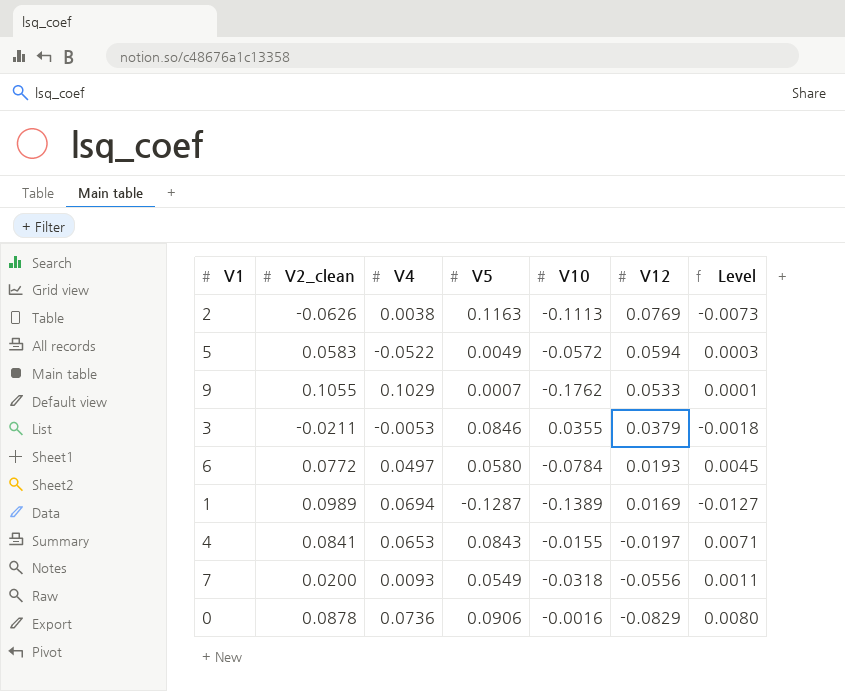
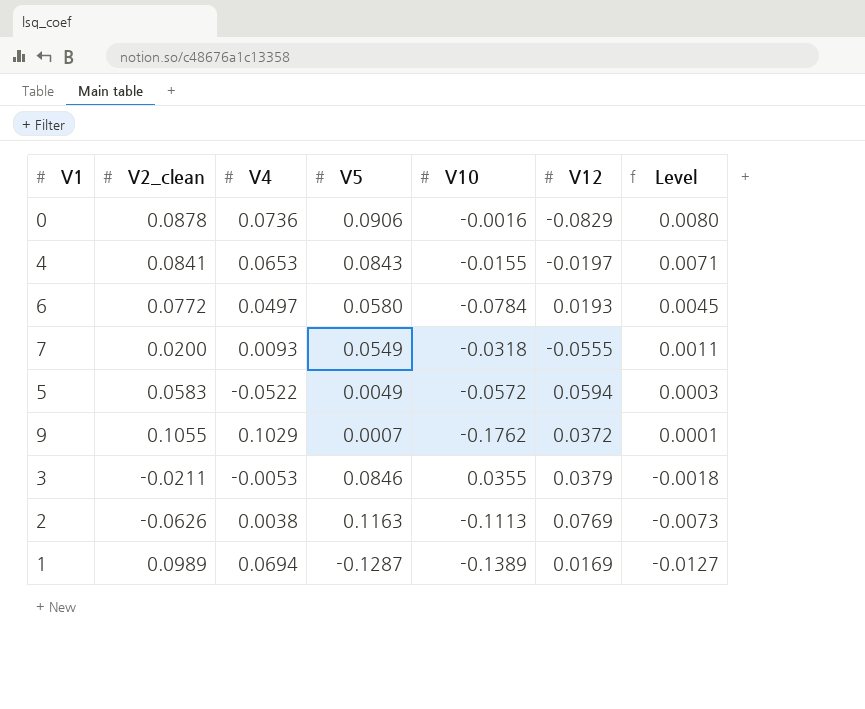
row order: V12 descending -> Level descending
7 | V12: -0.0556 -> -0.0555
9 | V12: 0.0533 -> 0.0372

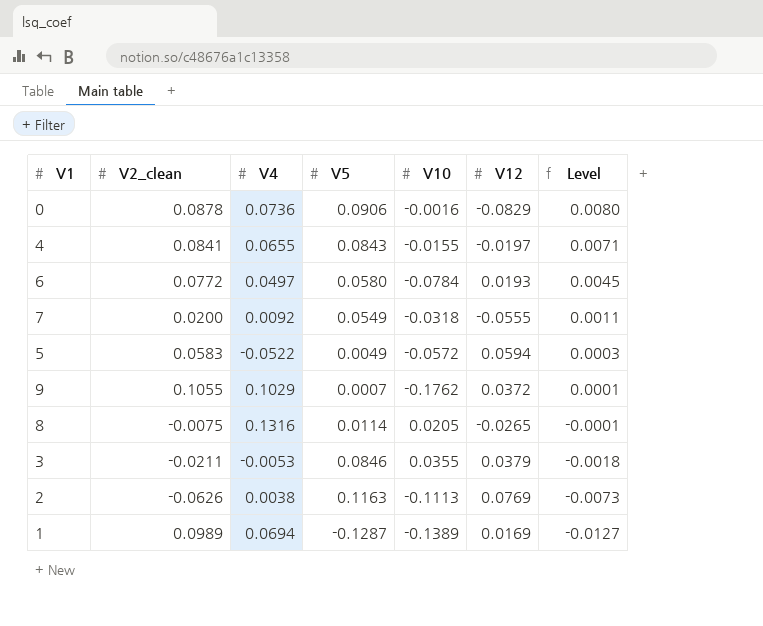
4 | V4: 0.0653 -> 0.0655
7 | V4: 0.0093 -> 0.0092
row 8: none -> -0.0075 | 0.1316 | 0.0114 | 0.0205 | -0.0265 | -0.0001

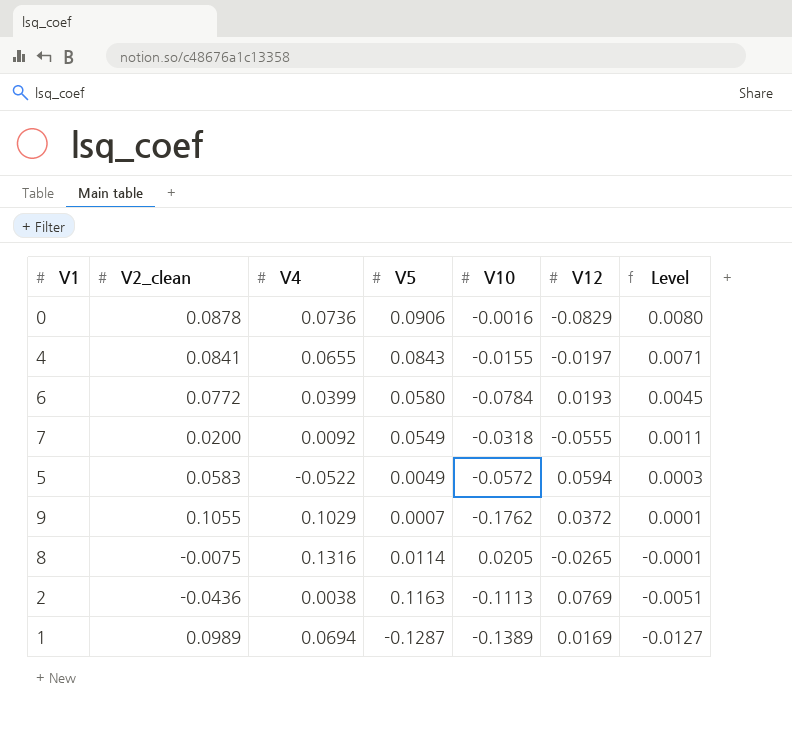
row 3: -0.0211 | -0.0053 | 0.0846 | 0.0355 | 0.0379 | -0.0018 -> none
6 | V4: 0.0497 -> 0.0399
2 | V2_clean: -0.0626 -> -0.0436
2 | Level: -0.0073 -> -0.0051

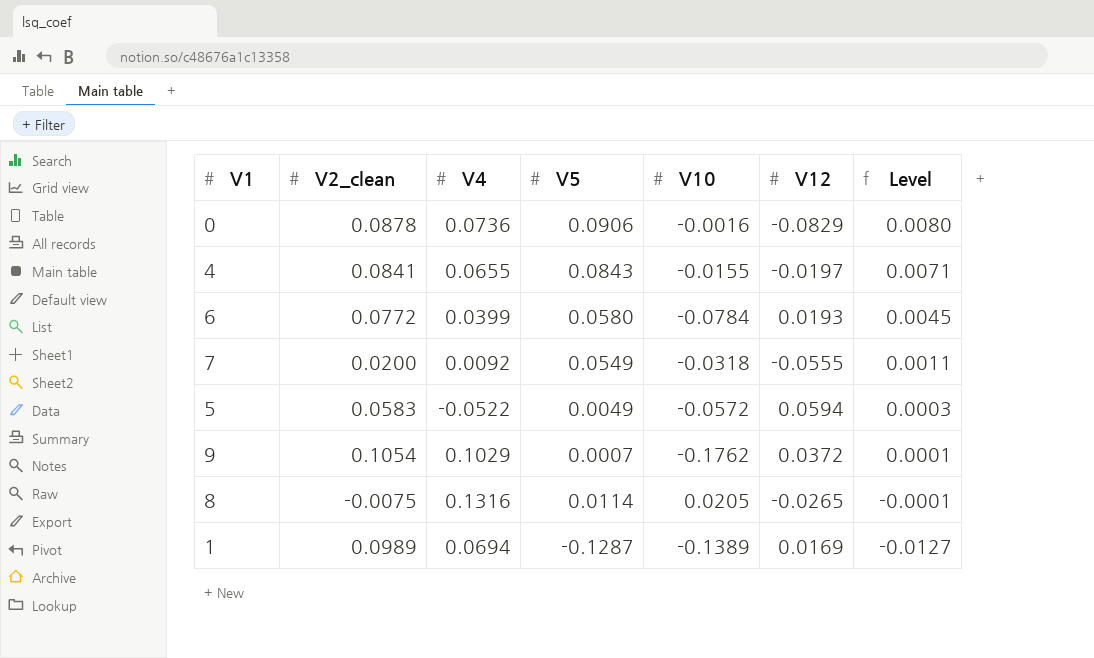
row 2: -0.0436 | 0.0038 | 0.1163 | -0.1113 | 0.0769 | -0.0051 -> none
9 | V2_clean: 0.1055 -> 0.1054

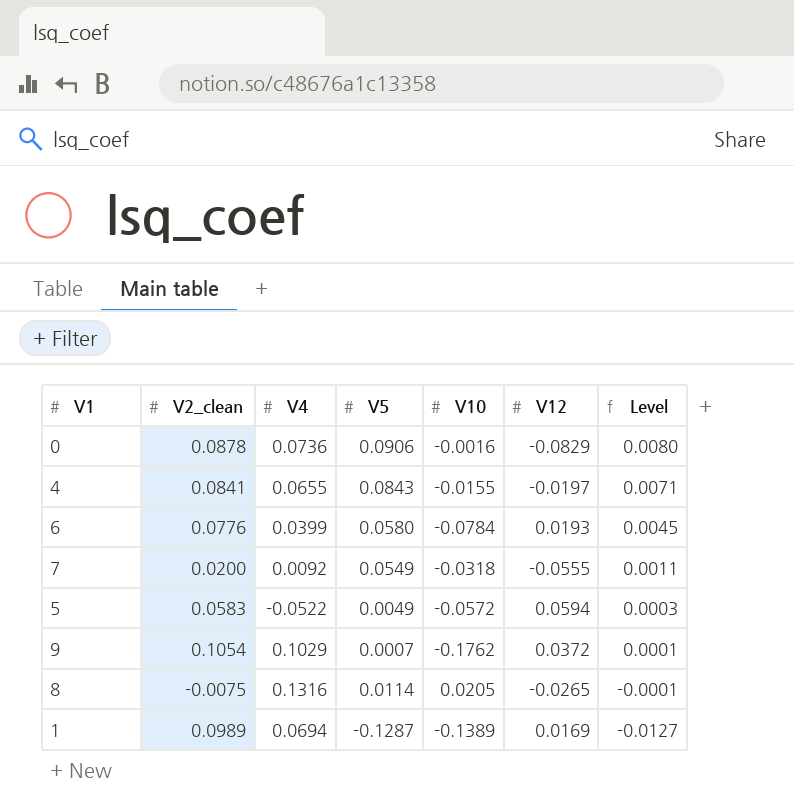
6 | V2_clean: 0.0772 -> 0.0776

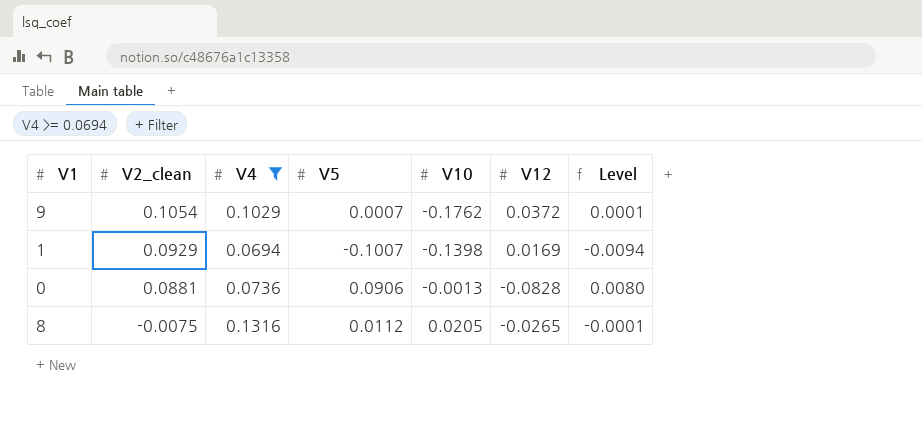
filter: none -> V4 >= 0.0694
row order: Level descending -> V2_clean descending
1 | V2_clean: 0.0989 -> 0.0929
1 | V5: -0.1287 -> -0.1007
1 | V10: -0.1389 -> -0.1398
1 | Level: -0.0127 -> -0.0094
0 | V2_clean: 0.0878 -> 0.0881
0 | V10: -0.0016 -> -0.0013
0 | V12: -0.0829 -> -0.0828
8 | V5: 0.0114 -> 0.0112

